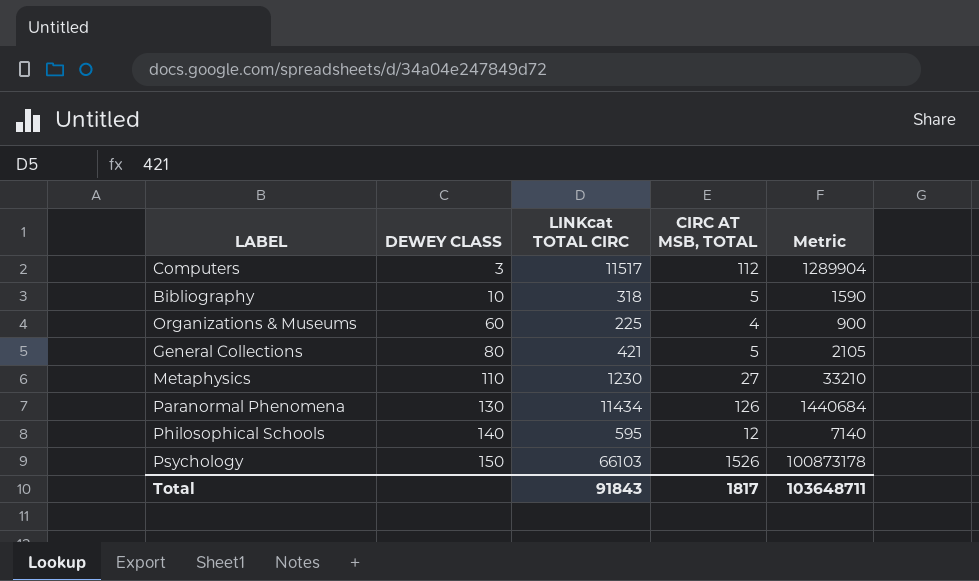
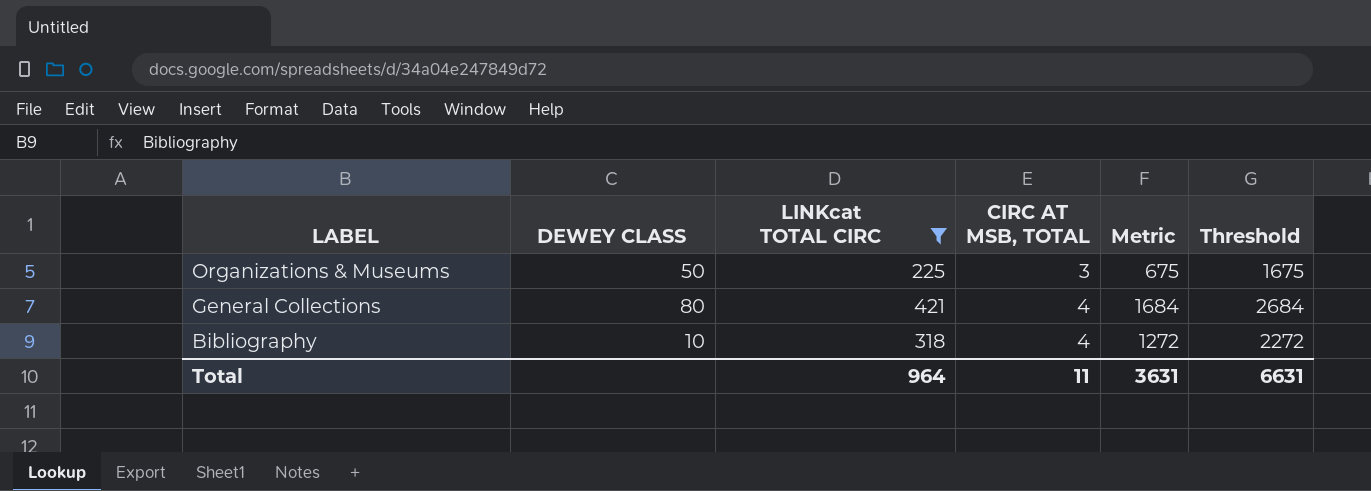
filter: none -> LINKcat TOTAL CIRC <= 421
row order: DEWEY CLASS ascending -> LABEL descending
column Threshold | formula: none -> [Metric] + 1000
Organizations & Museums | DEWEY CLASS: 60 -> 50
Organizations & Museums | CIRC AT MSB, TOTAL: 4 -> 3
Organizations & Museums | Metric: 900 -> 675
General Collections | CIRC AT MSB, TOTAL: 5 -> 4
General Collections | Metric: 2105 -> 1684
Bibliography | CIRC AT MSB, TOTAL: 5 -> 4
Bibliography | Metric: 1590 -> 1272
Total | LINKcat TOTAL CIRC: 91843 -> 964
Total | CIRC AT MSB, TOTAL: 1817 -> 11
Total | Metric: 103648711 -> 3631

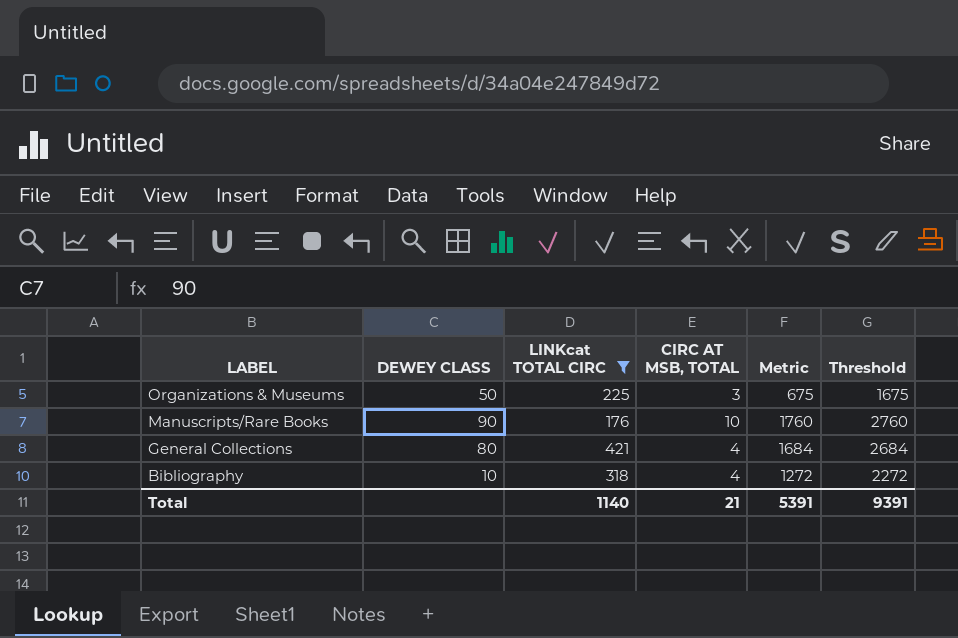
row Manuscripts/Rare Books: none -> 90 | 176 | 10 | 1760 | 2760
Total | LINKcat TOTAL CIRC: 964 -> 1140
Total | CIRC AT MSB, TOTAL: 11 -> 21
Total | Metric: 3631 -> 5391
Total | Threshold: 6631 -> 9391

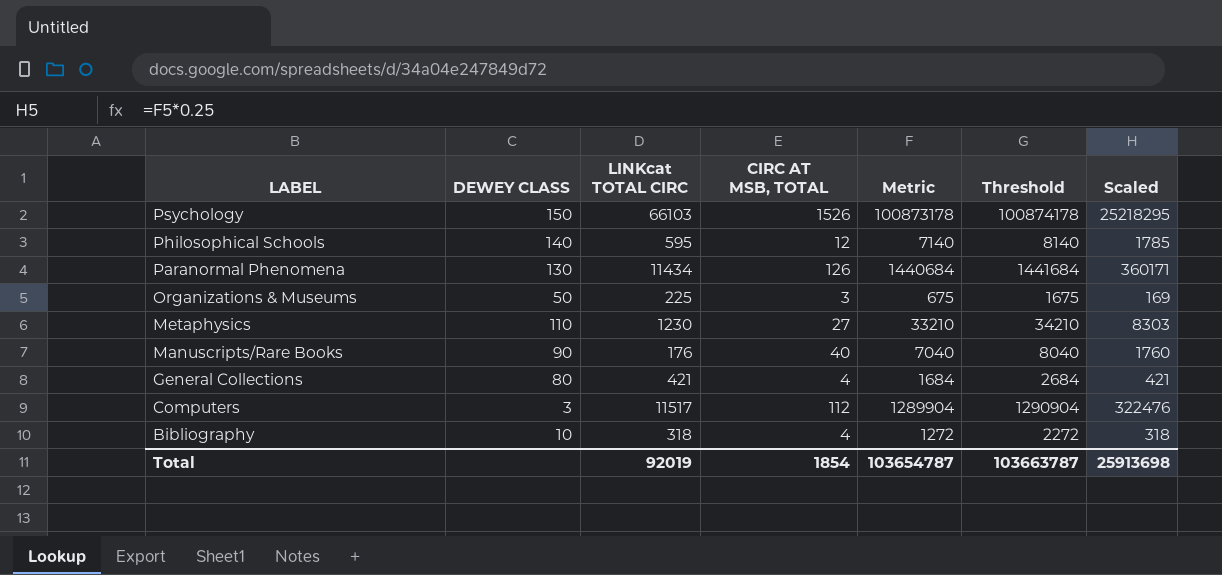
filter: LINKcat TOTAL CIRC <= 421 -> none
column Scaled | formula: none -> [Metric] * 0.25
Manuscripts/Rare Books | CIRC AT MSB, TOTAL: 10 -> 40
Manuscripts/Rare Books | Metric: 1760 -> 7040
Manuscripts/Rare Books | Threshold: 2760 -> 8040
Total | LINKcat TOTAL CIRC: 1140 -> 92019
Total | CIRC AT MSB, TOTAL: 21 -> 1854
Total | Metric: 5391 -> 103654787
Total | Threshold: 9391 -> 103663787

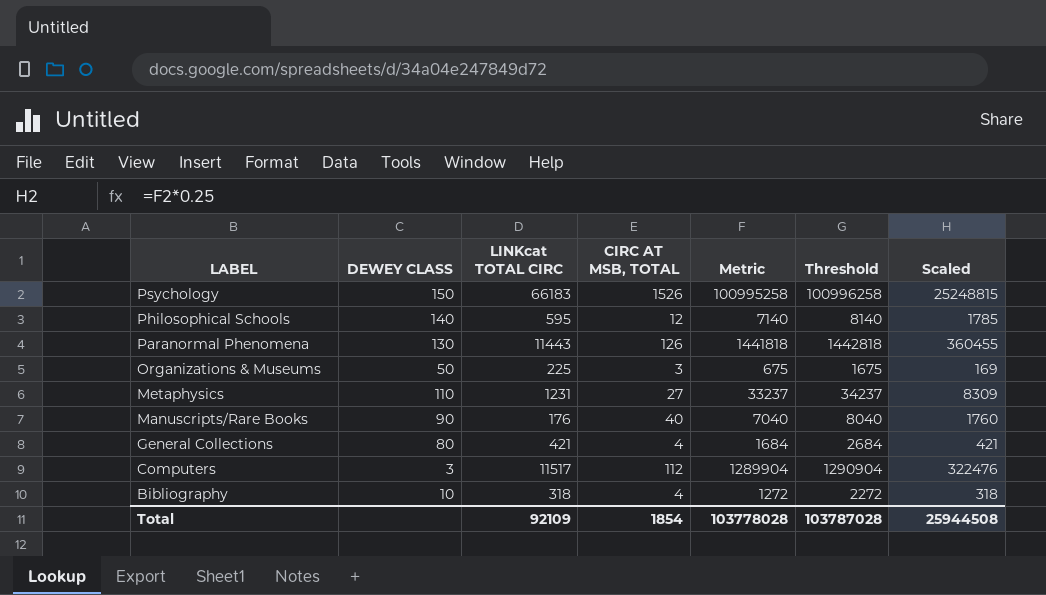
Psychology | LINKcat TOTAL CIRC: 66103 -> 66183
Psychology | Metric: 100873178 -> 100995258
Psychology | Threshold: 100874178 -> 100996258
Psychology | Scaled: 25218295 -> 25248815
Paranormal Phenomena | LINKcat TOTAL CIRC: 11434 -> 11443
Paranormal Phenomena | Metric: 1440684 -> 1441818
Paranormal Phenomena | Threshold: 1441684 -> 1442818
Paranormal Phenomena | Scaled: 360171 -> 360455
Metaphysics | LINKcat TOTAL CIRC: 1230 -> 1231
Metaphysics | Metric: 33210 -> 33237
Metaphysics | Threshold: 34210 -> 34237
Metaphysics | Scaled: 8303 -> 8309
Total | LINKcat TOTAL CIRC: 92019 -> 92109
Total | Metric: 103654787 -> 103778028
Total | Threshold: 103663787 -> 103787028
Total | Scaled: 25913698 -> 25944508

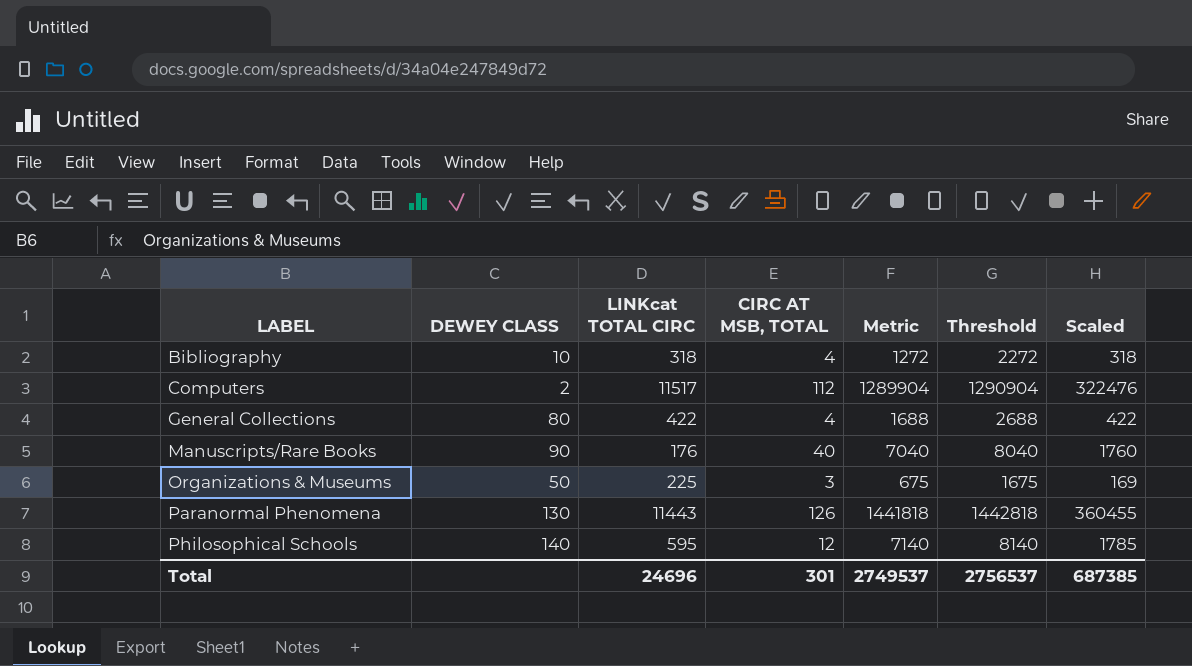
row order: LABEL descending -> LABEL ascending
row Psychology: 150 | 66183 | 1526 | 100995258 | 100996258 | 25248815 -> none
row Metaphysics: 110 | 1231 | 27 | 33237 | 34237 | 8309 -> none
Computers | DEWEY CLASS: 3 -> 2
General Collections | LINKcat TOTAL CIRC: 421 -> 422
General Collections | Metric: 1684 -> 1688
General Collections | Threshold: 2684 -> 2688
General Collections | Scaled: 421 -> 422
Total | LINKcat TOTAL CIRC: 92109 -> 24696
Total | CIRC AT MSB, TOTAL: 1854 -> 301
Total | Metric: 103778028 -> 2749537
Total | Threshold: 103787028 -> 2756537
Total | Scaled: 25944508 -> 687385

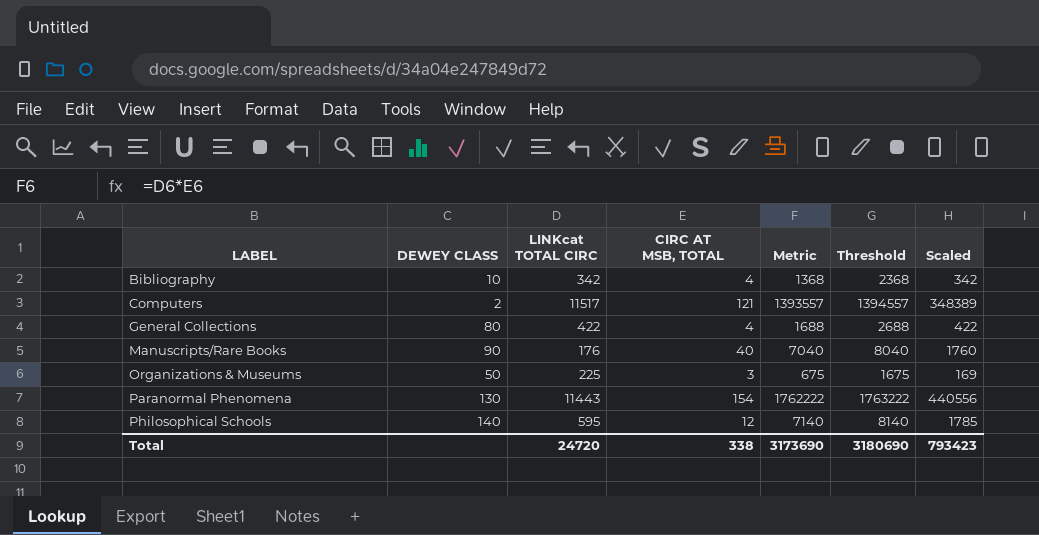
Bibliography | LINKcat TOTAL CIRC: 318 -> 342
Bibliography | Metric: 1272 -> 1368
Bibliography | Threshold: 2272 -> 2368
Bibliography | Scaled: 318 -> 342
Computers | CIRC AT MSB, TOTAL: 112 -> 121
Computers | Metric: 1289904 -> 1393557
Computers | Threshold: 1290904 -> 1394557
Computers | Scaled: 322476 -> 348389
Paranormal Phenomena | CIRC AT MSB, TOTAL: 126 -> 154
Paranormal Phenomena | Metric: 1441818 -> 1762222
Paranormal Phenomena | Threshold: 1442818 -> 1763222
Paranormal Phenomena | Scaled: 360455 -> 440556
Total | LINKcat TOTAL CIRC: 24696 -> 24720
Total | CIRC AT MSB, TOTAL: 301 -> 338
Total | Metric: 2749537 -> 3173690
Total | Threshold: 2756537 -> 3180690
Total | Scaled: 687385 -> 793423

